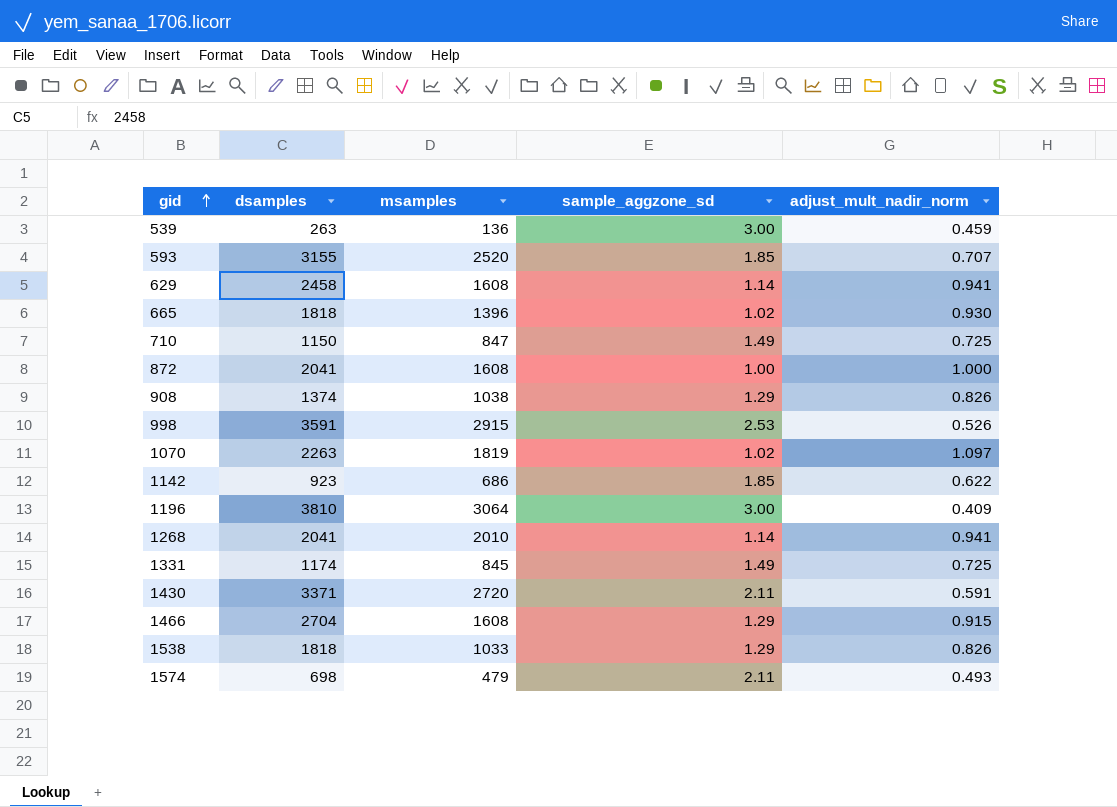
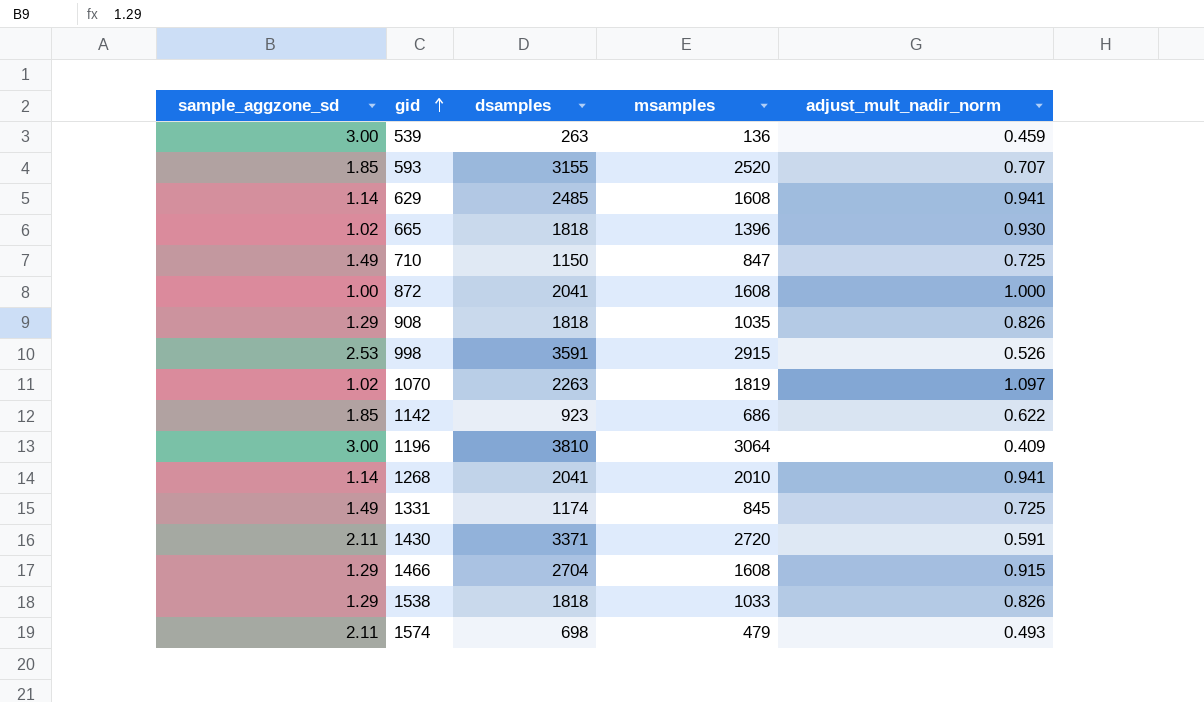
column sample_aggzone_sd | position: 4 -> 1
629 | dsamples: 2458 -> 2485
908 | dsamples: 1374 -> 1818
908 | msamples: 1038 -> 1035

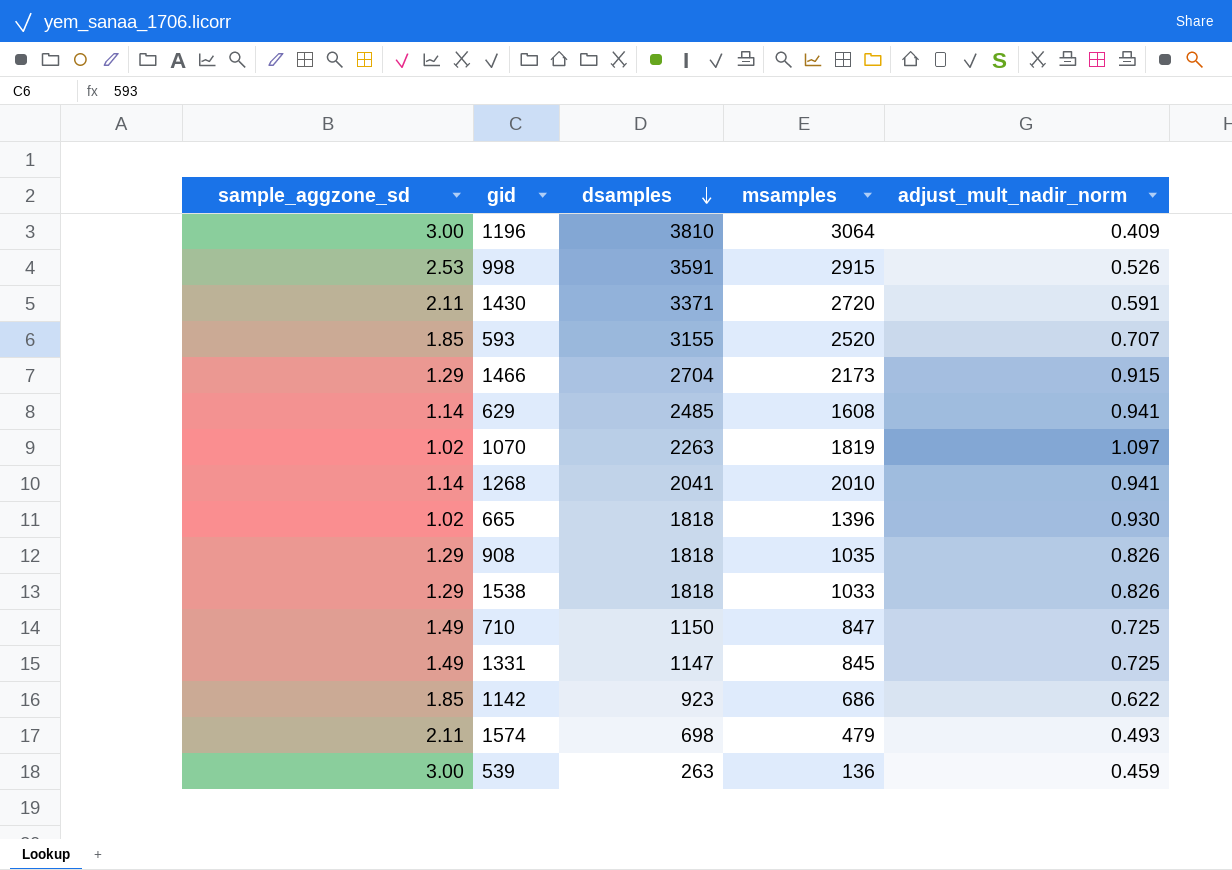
row order: gid ascending -> dsamples descending
row 872: 1.00 | 2041 | 1608 | 1.000 -> none
1466 | msamples: 1608 -> 2173
1331 | dsamples: 1174 -> 1147

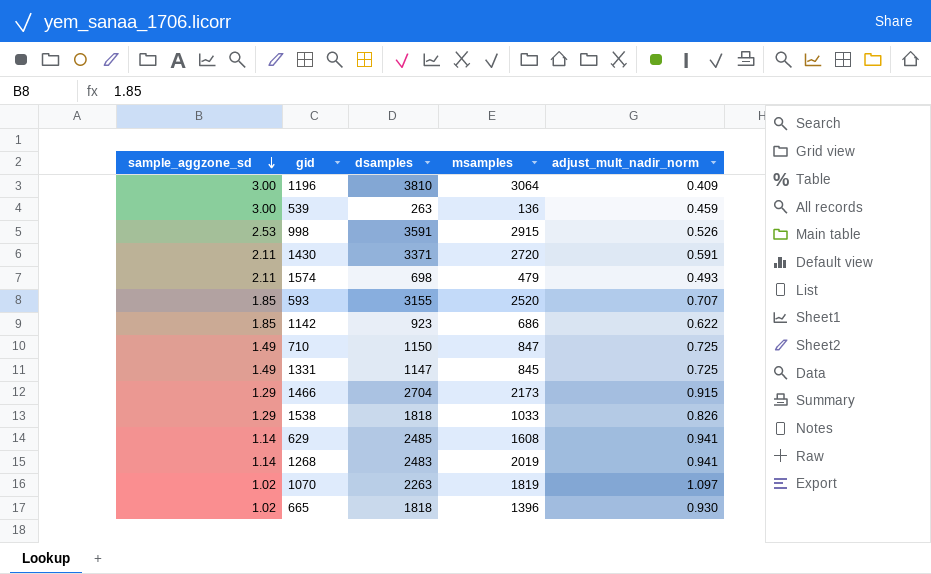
row order: dsamples descending -> sample_aggzone_sd descending
row 908: 1.29 | 1818 | 1035 | 0.826 -> none
1268 | dsamples: 2041 -> 2483
1268 | msamples: 2010 -> 2019

